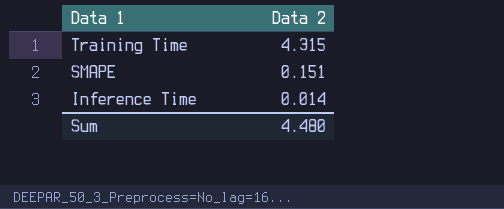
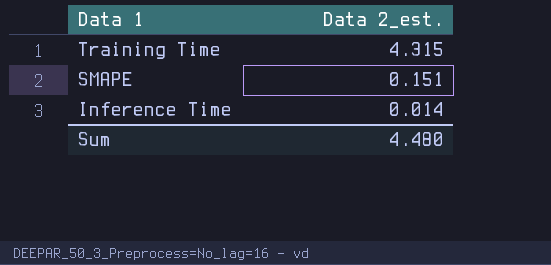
column name: Data 2 -> Data 2_est.

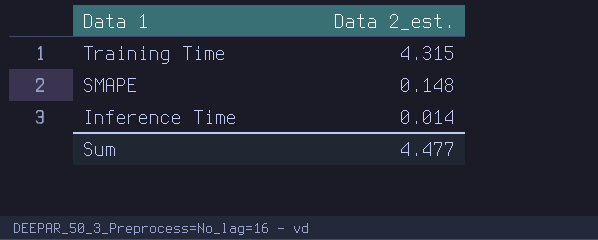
SMAPE | Data 2_est.: 0.151 -> 0.148
Sum | Data 2_est.: 4.480 -> 4.477

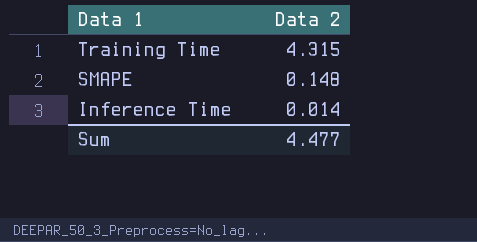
column name: Data 2_est. -> Data 2

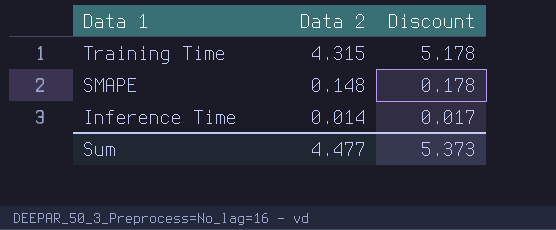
column Discount | formula: none -> [Data 2] * 1.2

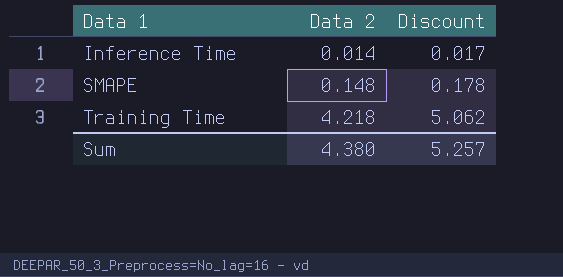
row order: Data 1 descending -> Data 1 ascending
Training Time | Data 2: 4.315 -> 4.218
Training Time | Discount: 5.178 -> 5.062
Sum | Data 2: 4.477 -> 4.380
Sum | Discount: 5.373 -> 5.257

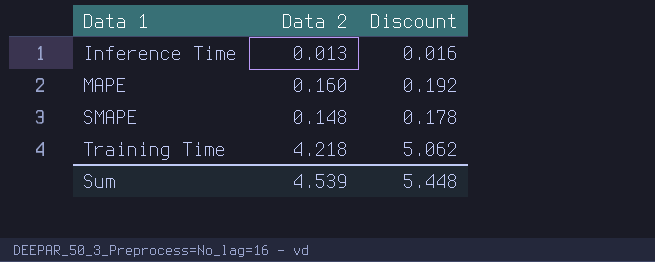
Inference Time | Data 2: 0.014 -> 0.013
Inference Time | Discount: 0.017 -> 0.016
row MAPE: none -> 0.160 | 0.192
Sum | Data 2: 4.380 -> 4.539
Sum | Discount: 5.257 -> 5.448

